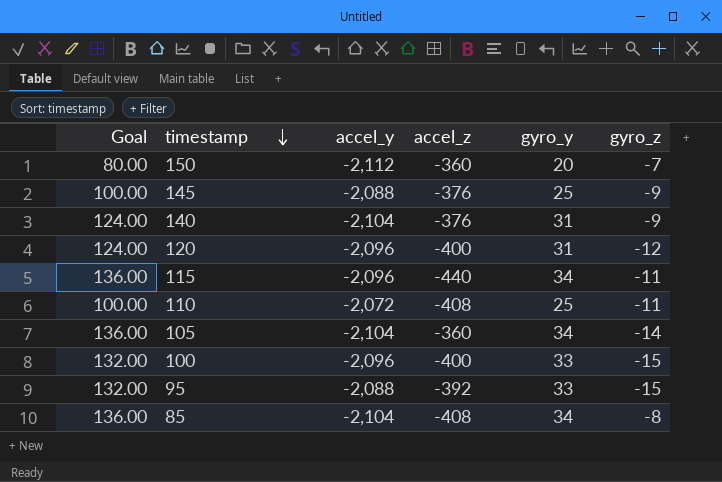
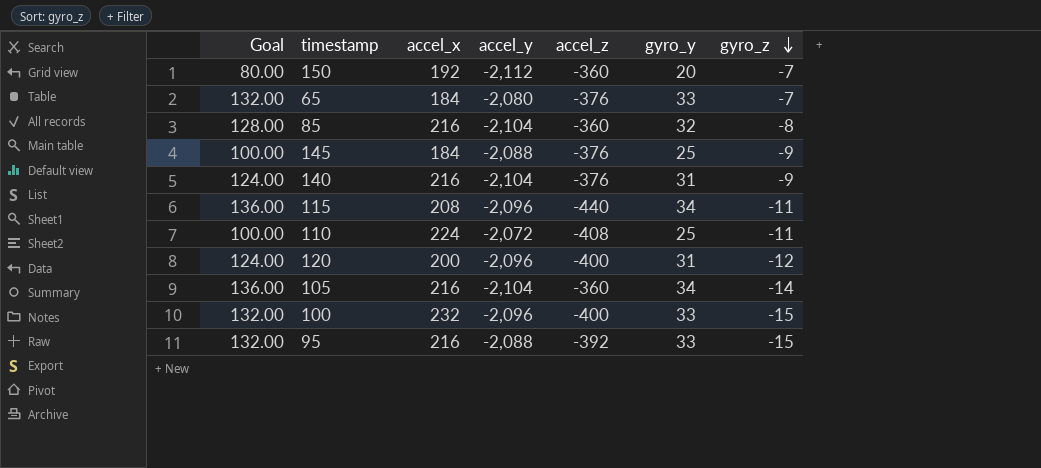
row order: timestamp descending -> gyro_z descending
column accel_x | position: none -> 3
row 65: none -> 132.00 | 184 | -2,080 | -376 | 33 | -7
85 | Goal: 136.00 -> 128.00
85 | accel_z: -408 -> -360
85 | gyro_y: 34 -> 32

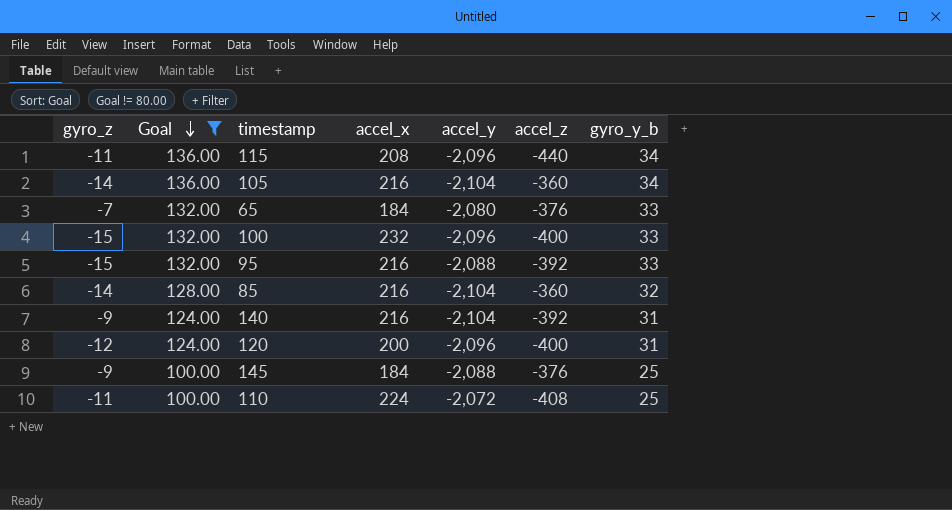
filter: none -> Goal != 80.00
row order: gyro_z descending -> Goal descending
column gyro_z | position: 7 -> 1
column name: gyro_y -> gyro_y_b
85 | gyro_z: -8 -> -14
140 | accel_z: -376 -> -392

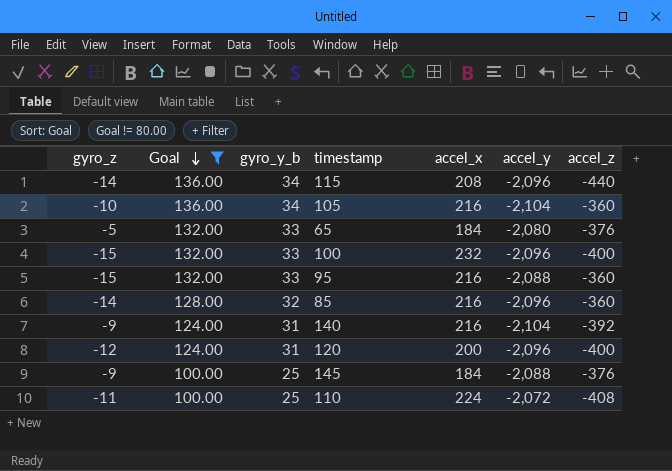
column gyro_y_b | position: 7 -> 3
115 | gyro_z: -11 -> -14
105 | gyro_z: -14 -> -10
65 | gyro_z: -7 -> -5
95 | accel_z: -392 -> -360
85 | accel_y: -2,104 -> -2,096

